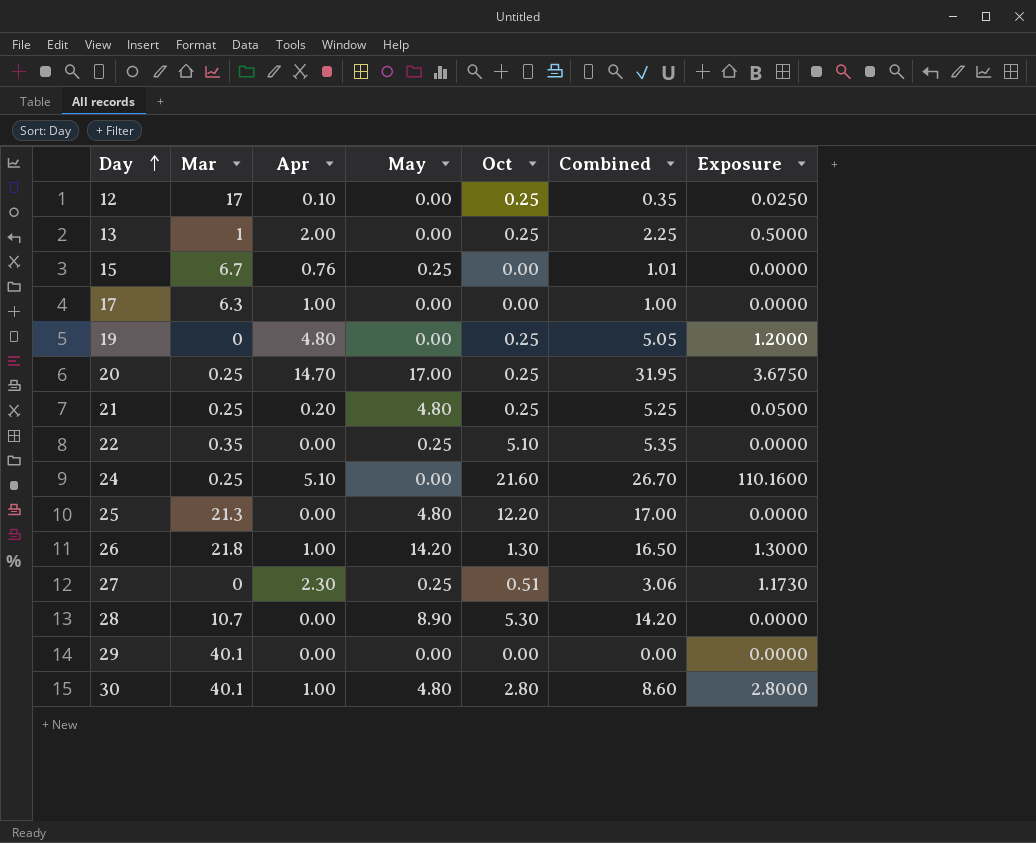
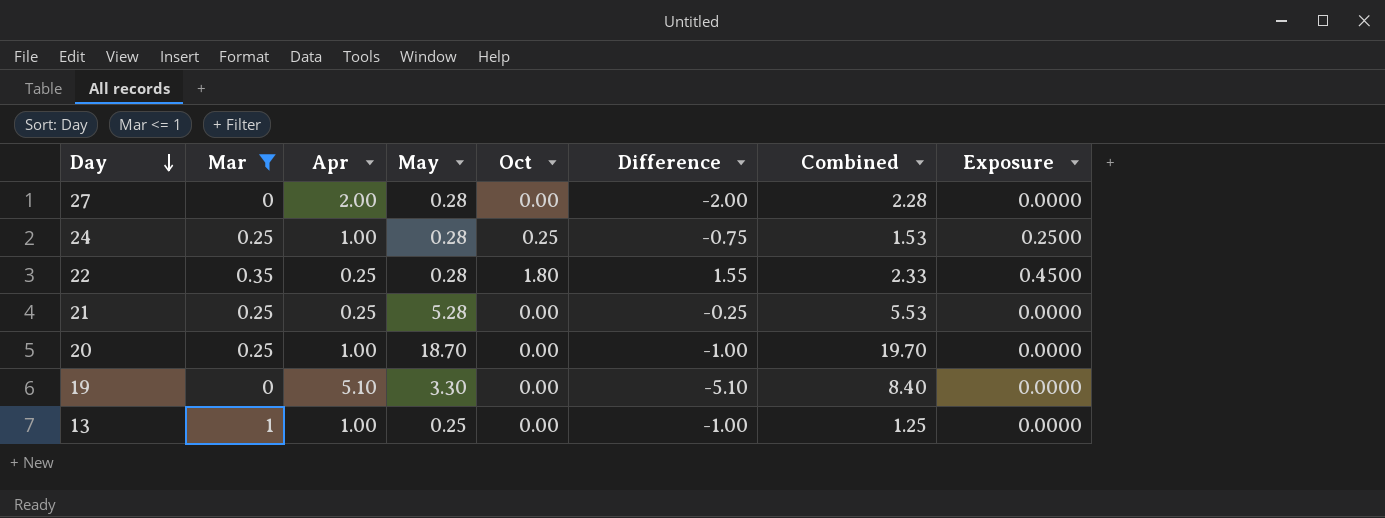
filter: none -> Mar <= 1
row order: Day ascending -> Day descending
column Difference | formula: none -> [Oct] - [Apr]
27 | Apr: 2.30 -> 2.00
27 | May: 0.25 -> 0.28
27 | Oct: 0.51 -> 0.00
27 | Combined: 3.06 -> 2.28
27 | Exposure: 1.1730 -> 0.0000
24 | Apr: 5.10 -> 1.00
24 | May: 0.00 -> 0.28
24 | Oct: 21.60 -> 0.25
24 | Combined: 26.70 -> 1.53
24 | Exposure: 110.1600 -> 0.2500
22 | Apr: 0.00 -> 0.25
22 | May: 0.25 -> 0.28
22 | Oct: 5.10 -> 1.80
22 | Combined: 5.35 -> 2.33
22 | Exposure: 0.0000 -> 0.4500
21 | Apr: 0.20 -> 0.25
21 | May: 4.80 -> 5.28
21 | Oct: 0.25 -> 0.00
21 | Combined: 5.25 -> 5.53
21 | Exposure: 0.0500 -> 0.0000
20 | Apr: 14.70 -> 1.00
20 | May: 17.00 -> 18.70
20 | Oct: 0.25 -> 0.00
20 | Combined: 31.95 -> 19.70
20 | Exposure: 3.6750 -> 0.0000
19 | Apr: 4.80 -> 5.10
19 | May: 0.00 -> 3.30
19 | Oct: 0.25 -> 0.00
19 | Combined: 5.05 -> 8.40
19 | Exposure: 1.2000 -> 0.0000
13 | Apr: 2.00 -> 1.00
13 | May: 0.00 -> 0.25
13 | Oct: 0.25 -> 0.00
13 | Combined: 2.25 -> 1.25
13 | Exposure: 0.5000 -> 0.0000

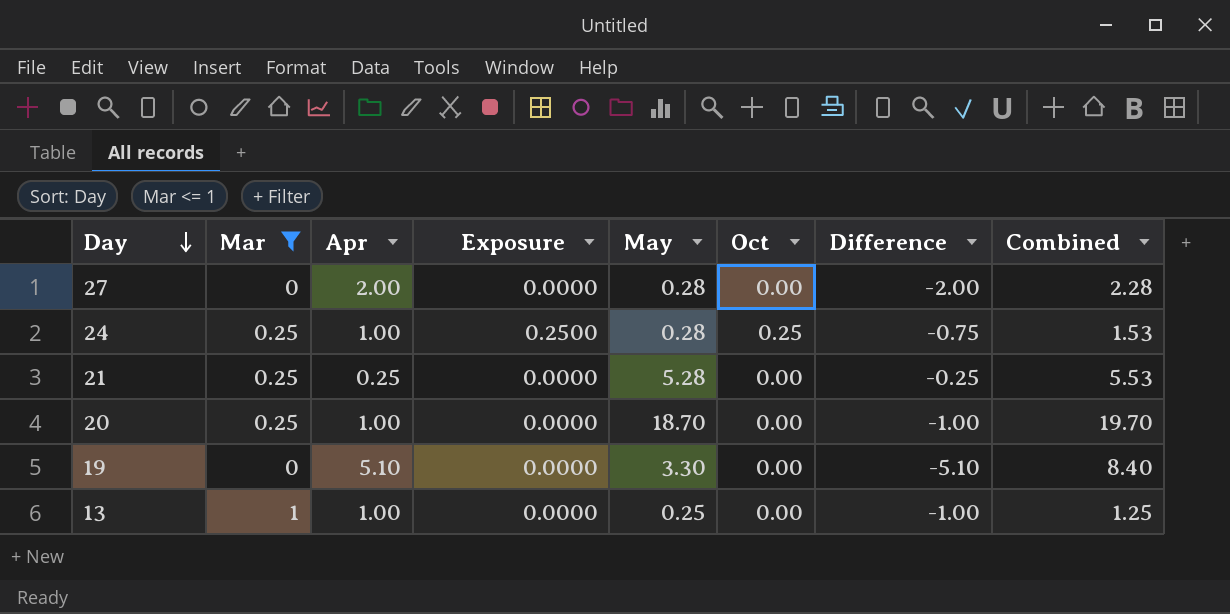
column Exposure | position: 8 -> 4
row 22: 0.35 | 0.25 | 0.28 | 1.80 | 1.55 | 2.33 | 0.4500 -> none

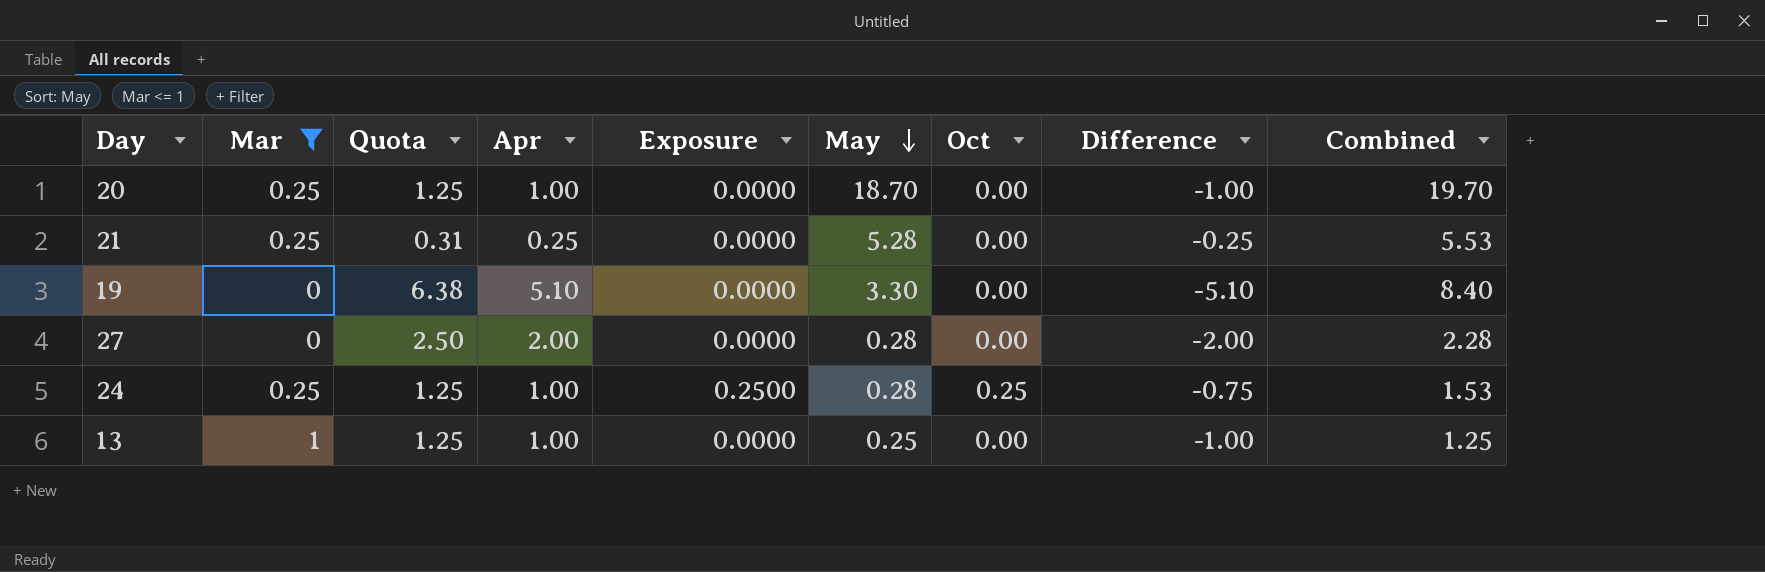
row order: Day descending -> May descending
column Quota | formula: none -> [Apr] * 1.25

